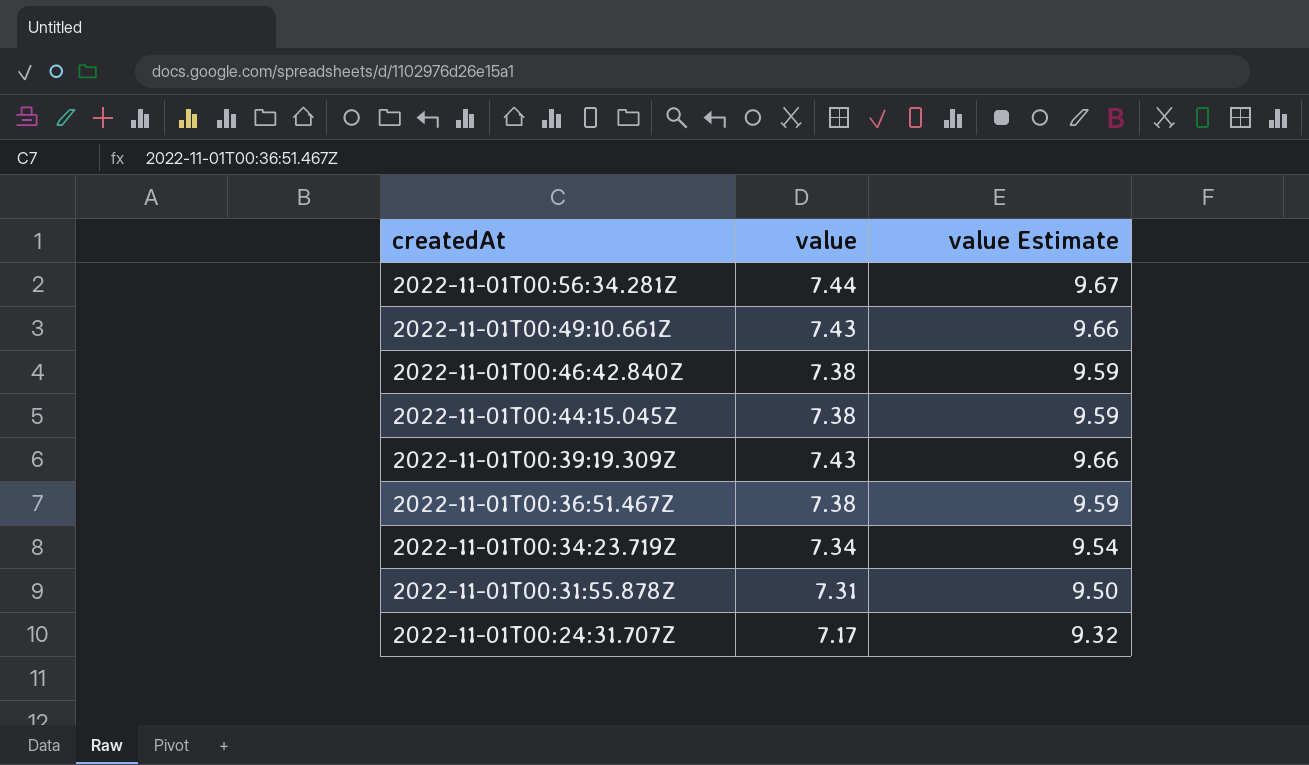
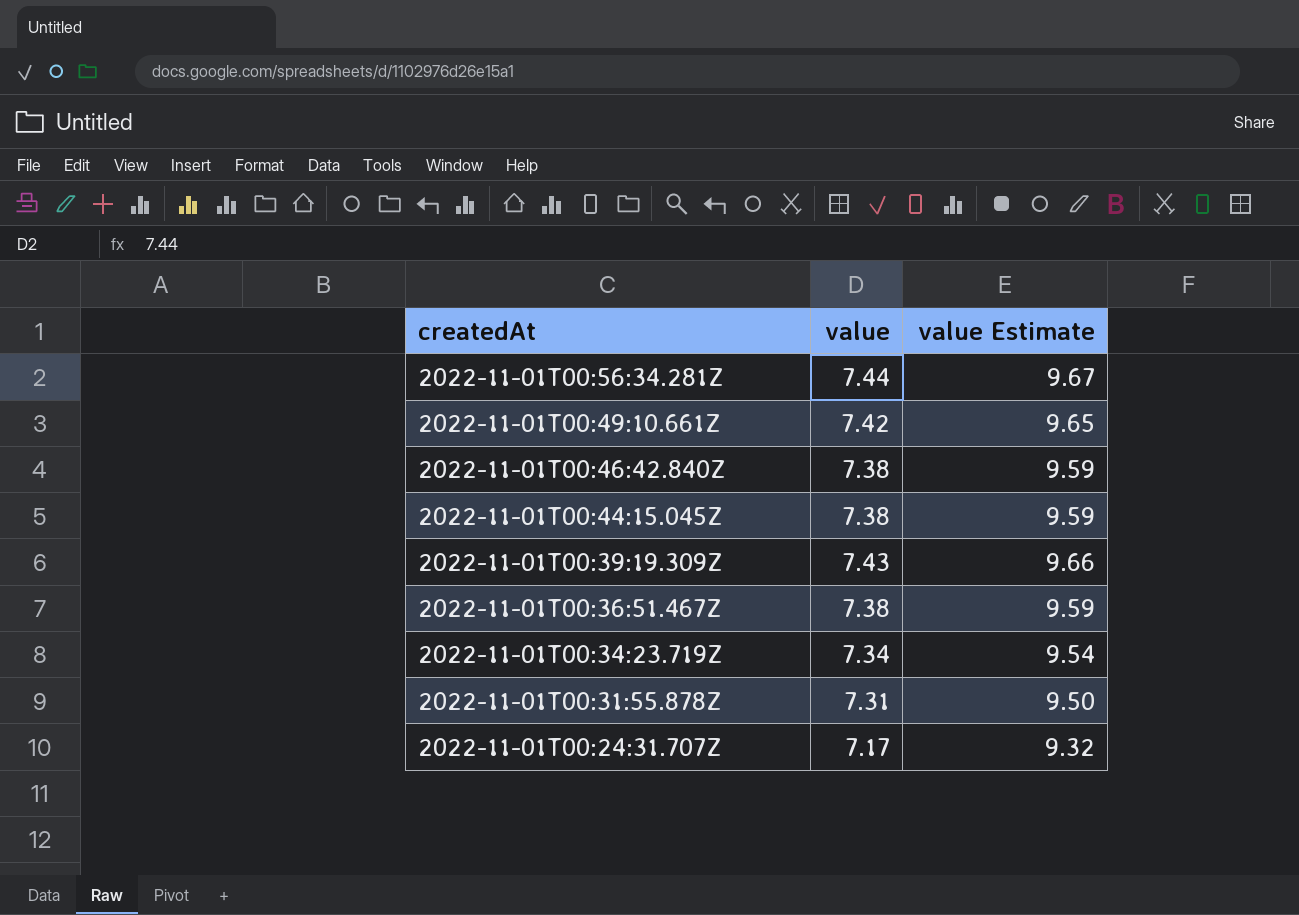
2022-11-01T00:49:10.661Z | value: 7.43 -> 7.42
2022-11-01T00:49:10.661Z | value Estimate: 9.66 -> 9.65

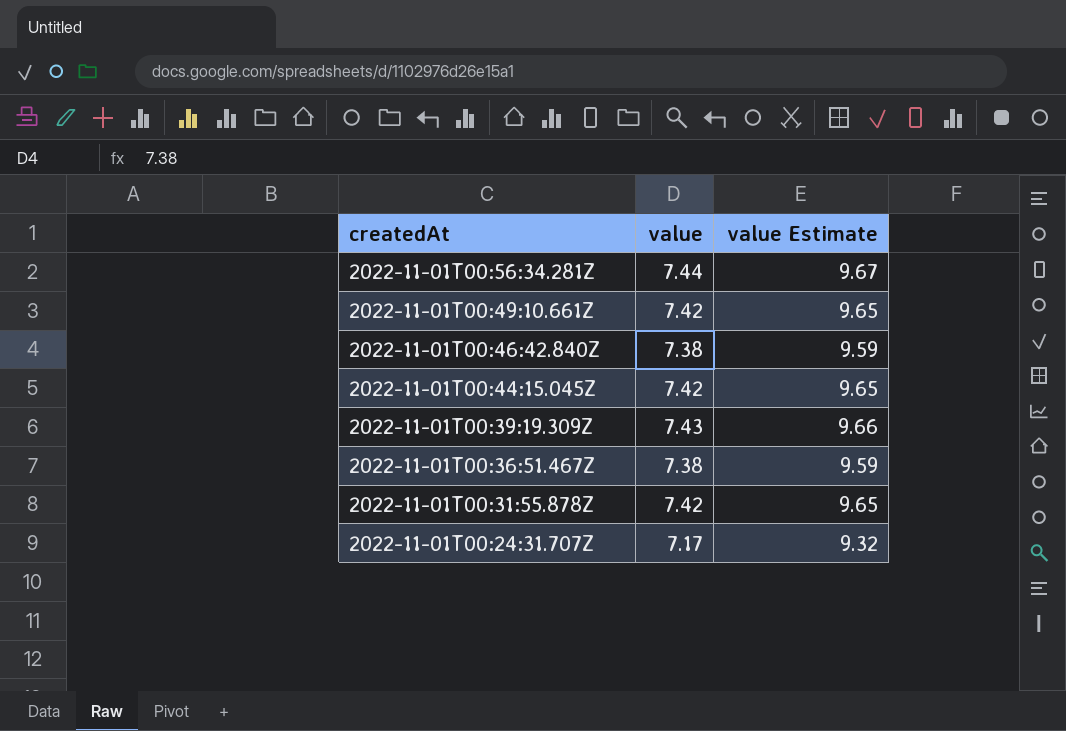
row 2022-11-01T00:34:23.719Z: 7.34 | 9.54 -> none
2022-11-01T00:44:15.045Z | value: 7.38 -> 7.42
2022-11-01T00:44:15.045Z | value Estimate: 9.59 -> 9.65
2022-11-01T00:31:55.878Z | value: 7.31 -> 7.42
2022-11-01T00:31:55.878Z | value Estimate: 9.50 -> 9.65

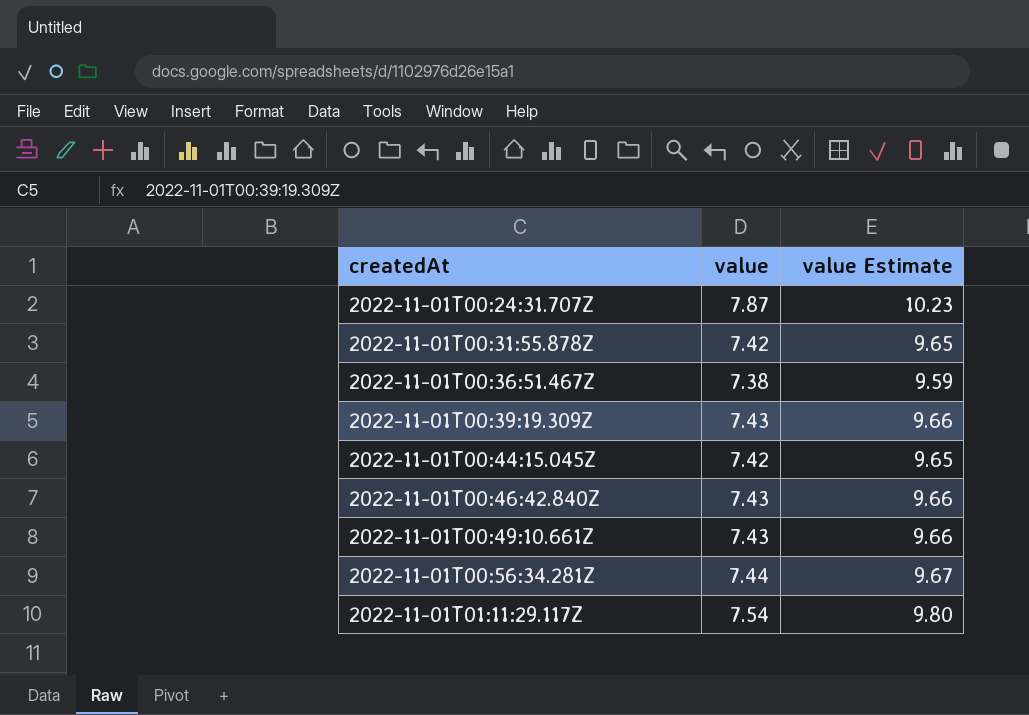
row order: createdAt descending -> createdAt ascending
2022-11-01T00:24:31.707Z | value: 7.17 -> 7.87
2022-11-01T00:24:31.707Z | value Estimate: 9.32 -> 10.23
2022-11-01T00:46:42.840Z | value: 7.38 -> 7.43
2022-11-01T00:46:42.840Z | value Estimate: 9.59 -> 9.66
2022-11-01T00:49:10.661Z | value: 7.42 -> 7.43
2022-11-01T00:49:10.661Z | value Estimate: 9.65 -> 9.66
row 2022-11-01T01:11:29.117Z: none -> 7.54 | 9.80

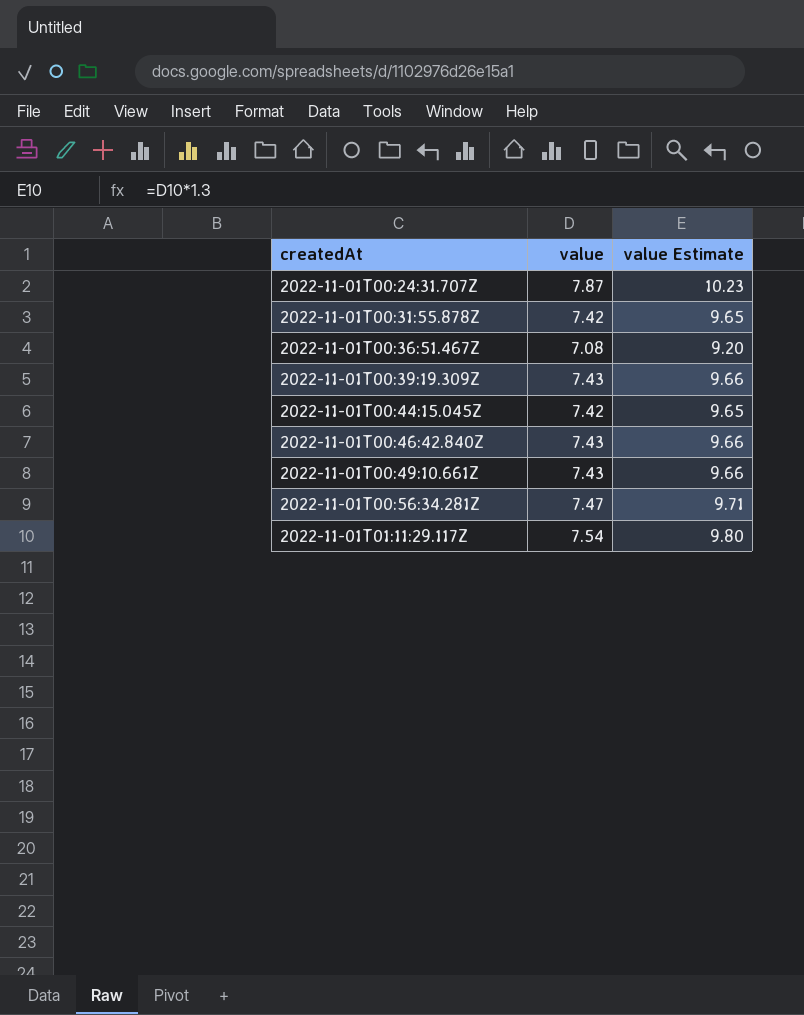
2022-11-01T00:36:51.467Z | value: 7.38 -> 7.08
2022-11-01T00:36:51.467Z | value Estimate: 9.59 -> 9.20
2022-11-01T00:56:34.281Z | value: 7.44 -> 7.47
2022-11-01T00:56:34.281Z | value Estimate: 9.67 -> 9.71

